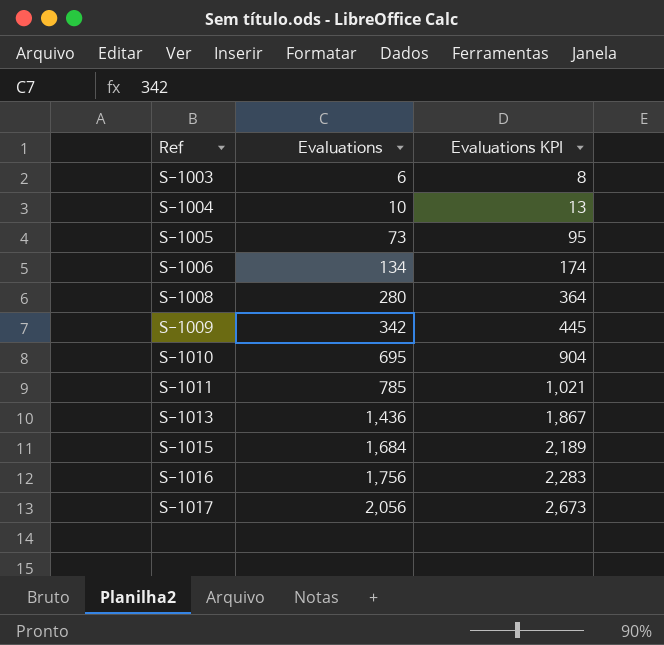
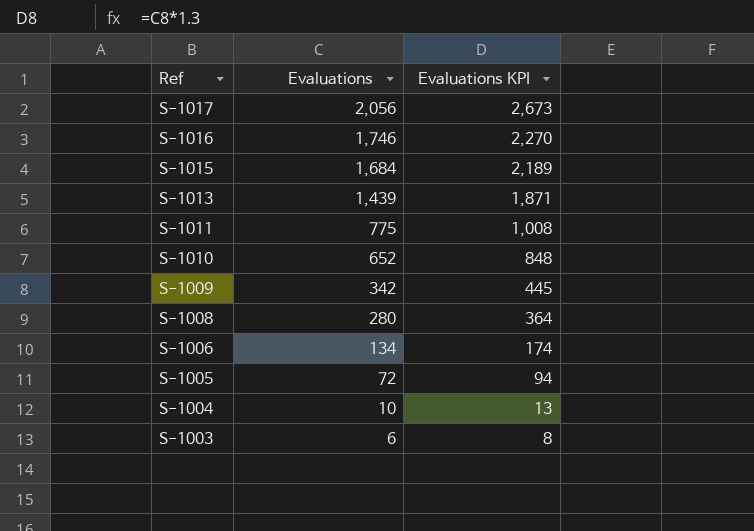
row order: Ref ascending -> Ref descending
S-1016 | Evaluations: 1,756 -> 1,746
S-1016 | Evaluations KPI: 2,283 -> 2,270
S-1013 | Evaluations: 1,436 -> 1,439
S-1013 | Evaluations KPI: 1,867 -> 1,871
S-1011 | Evaluations: 785 -> 775
S-1011 | Evaluations KPI: 1,021 -> 1,008
S-1010 | Evaluations: 695 -> 652
S-1010 | Evaluations KPI: 904 -> 848
S-1005 | Evaluations: 73 -> 72
S-1005 | Evaluations KPI: 95 -> 94

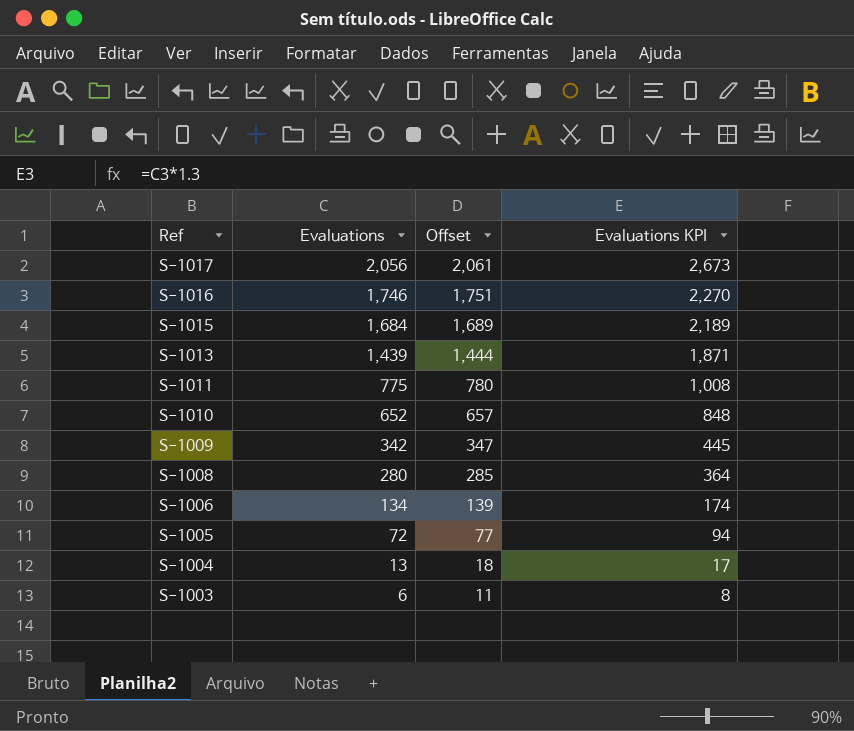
column Offset | formula: none -> [Evaluations] + 5
S-1004 | Evaluations: 10 -> 13
S-1004 | Evaluations KPI: 13 -> 17

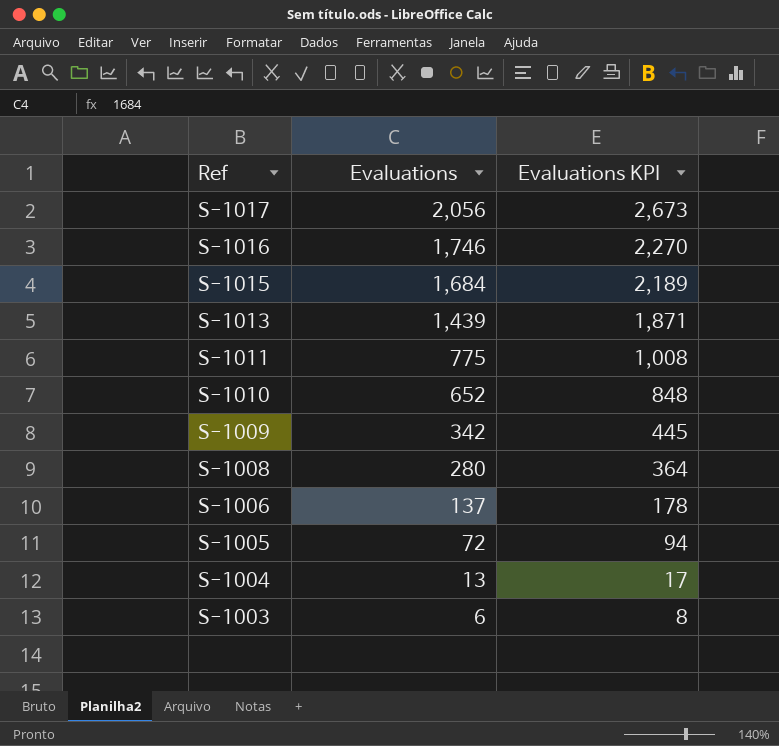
column Offset | formula: [Evaluations] + 5 -> none
S-1006 | Evaluations: 134 -> 137
S-1006 | Evaluations KPI: 174 -> 178

